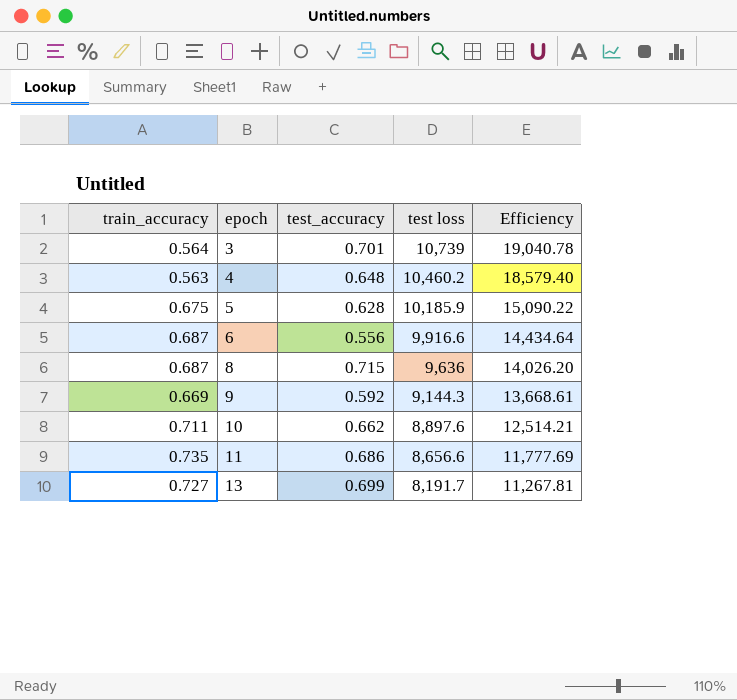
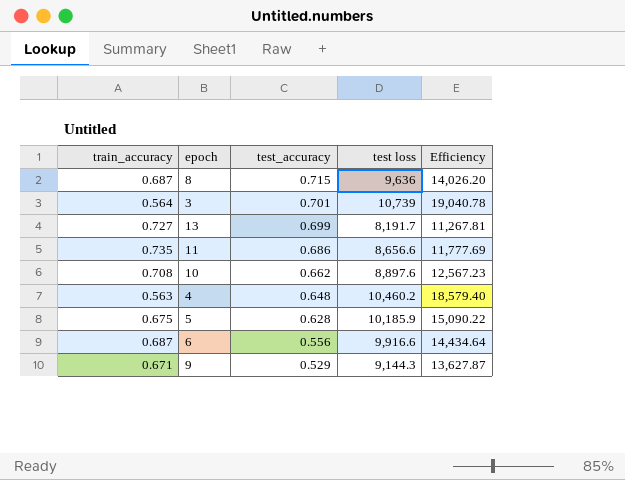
row order: epoch ascending -> test_accuracy descending
10 | train_accuracy: 0.711 -> 0.708
10 | Efficiency: 12,514.21 -> 12,567.23
9 | train_accuracy: 0.669 -> 0.671
9 | test_accuracy: 0.592 -> 0.529
9 | Efficiency: 13,668.61 -> 13,627.87

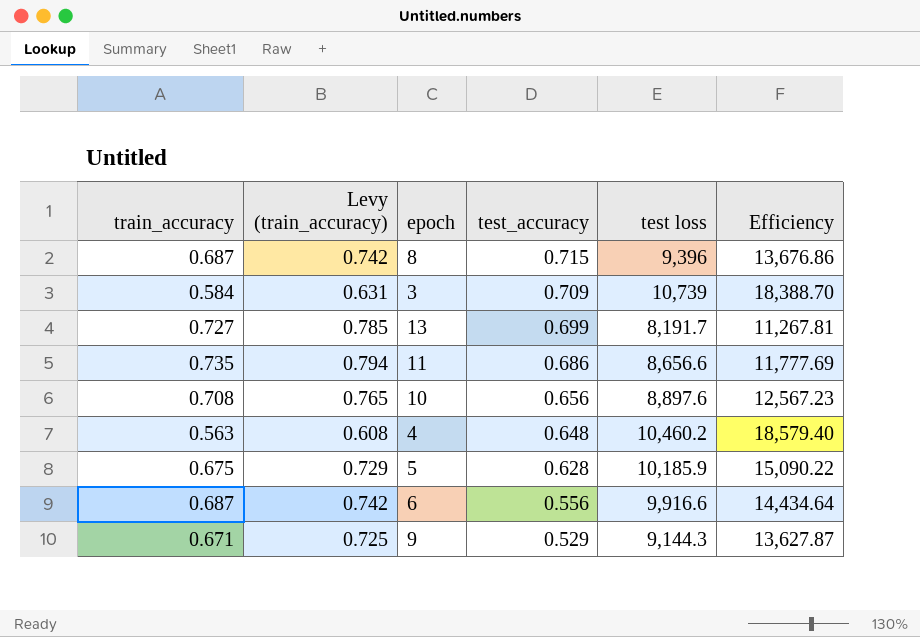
column Levy (train_accuracy) | formula: none -> [train_accuracy] * 1.08
8 | test loss: 9,636 -> 9,396
8 | Efficiency: 14,026.20 -> 13,676.86
3 | train_accuracy: 0.564 -> 0.584
3 | test_accuracy: 0.701 -> 0.709
3 | Efficiency: 19,040.78 -> 18,388.70
10 | test_accuracy: 0.662 -> 0.656

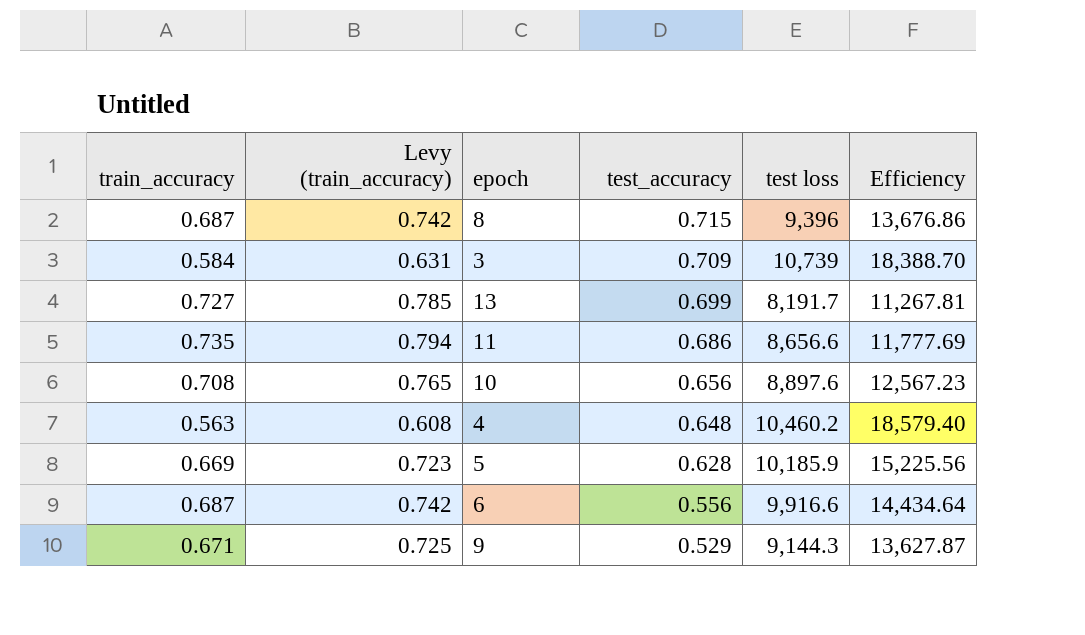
5 | train_accuracy: 0.675 -> 0.669
5 | Levy (train_accuracy): 0.729 -> 0.723
5 | Efficiency: 15,090.22 -> 15,225.56

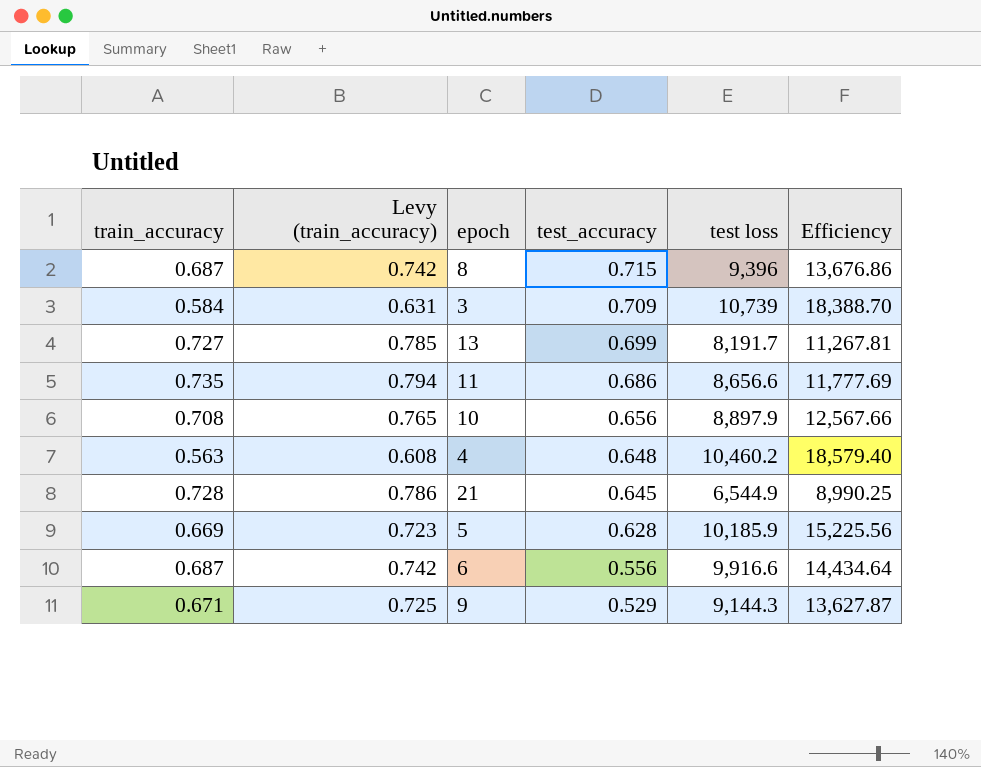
10 | test loss: 8,897.6 -> 8,897.9
10 | Efficiency: 12,567.23 -> 12,567.66
row 21: none -> 0.728 | 0.786 | 0.645 | 6,544.9 | 8,990.25

